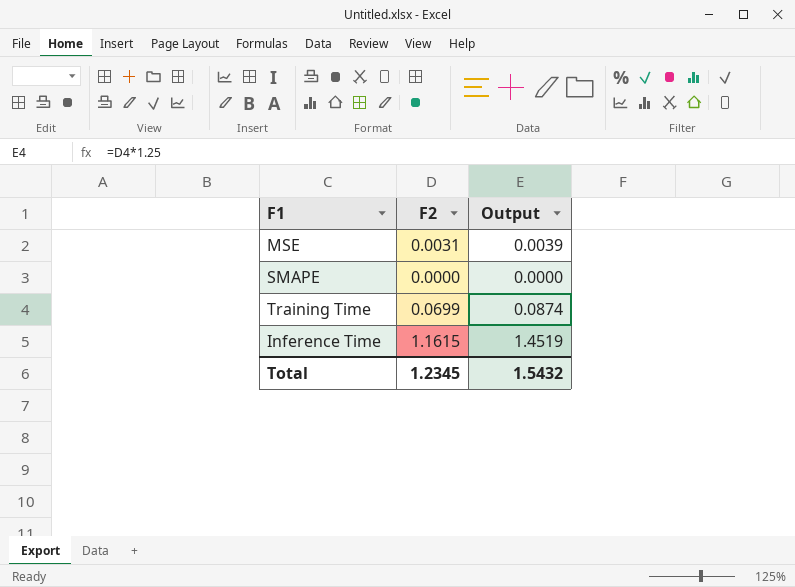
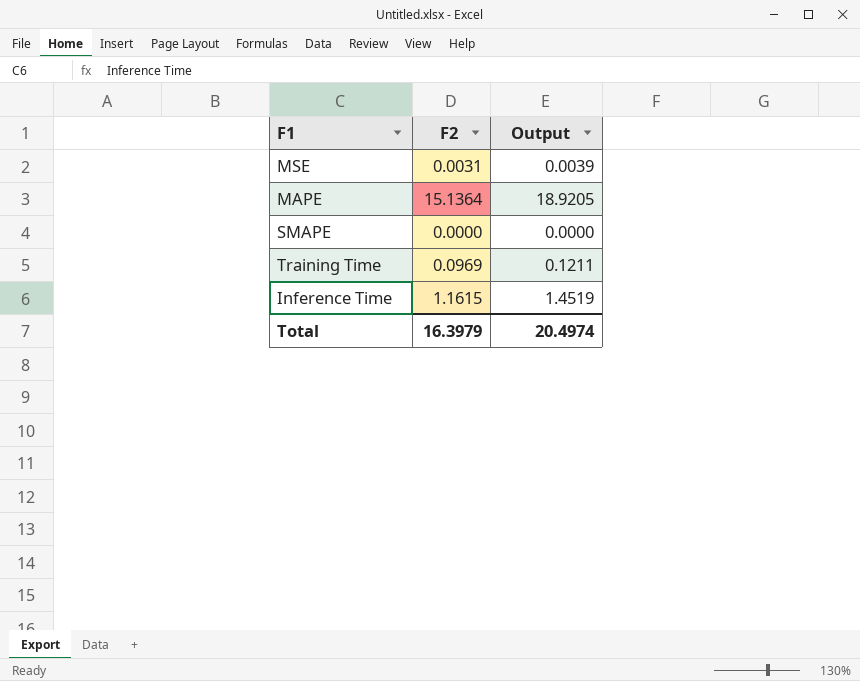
row MAPE: none -> 15.1364 | 18.9205
Training Time | F2: 0.0699 -> 0.0969
Training Time | Output: 0.0874 -> 0.1211
Total | F2: 1.2345 -> 16.3979
Total | Output: 1.5432 -> 20.4974

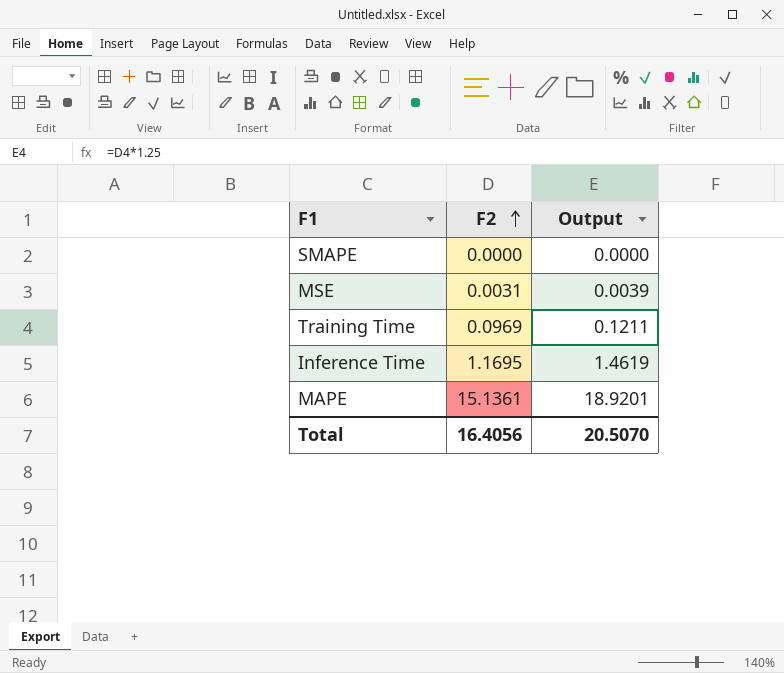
row order: none -> F2 ascending
Inference Time | F2: 1.1615 -> 1.1695
Inference Time | Output: 1.4519 -> 1.4619
MAPE | F2: 15.1364 -> 15.1361
MAPE | Output: 18.9205 -> 18.9201
Total | F2: 16.3979 -> 16.4056
Total | Output: 20.4974 -> 20.5070

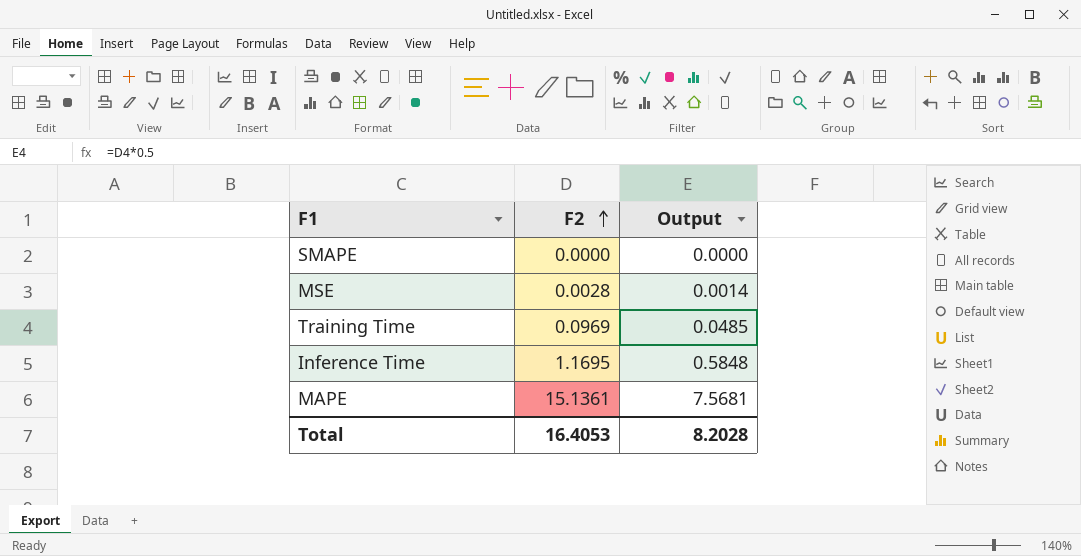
column Output | formula: [F2] * 1.25 -> [F2] * 0.5
MSE | F2: 0.0031 -> 0.0028
Total | F2: 16.4056 -> 16.4053
Total | Output: 20.5070 -> 8.2028

